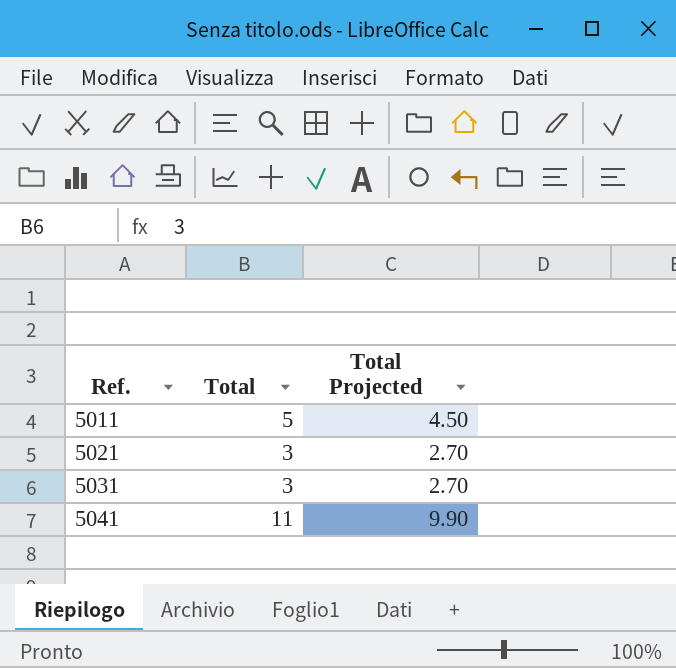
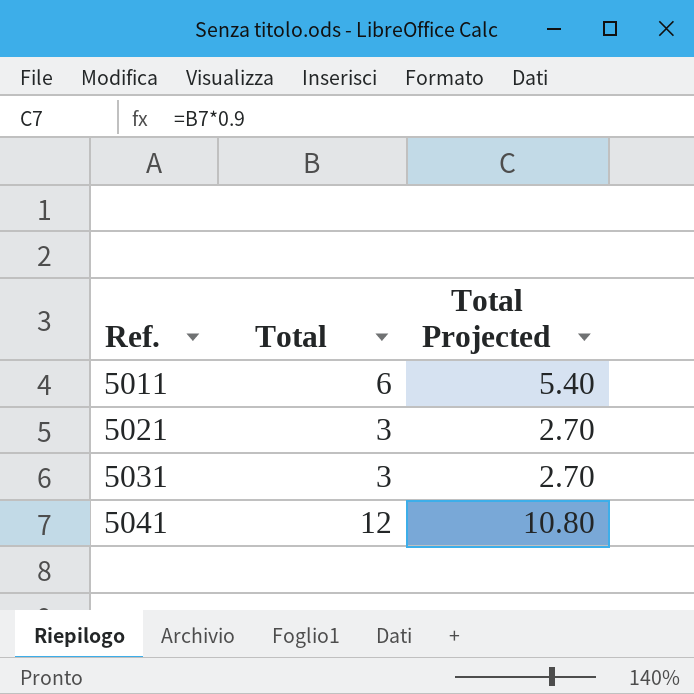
5011 | Total: 5 -> 6
5011 | Total Projected: 4.50 -> 5.40
5041 | Total: 11 -> 12
5041 | Total Projected: 9.90 -> 10.80

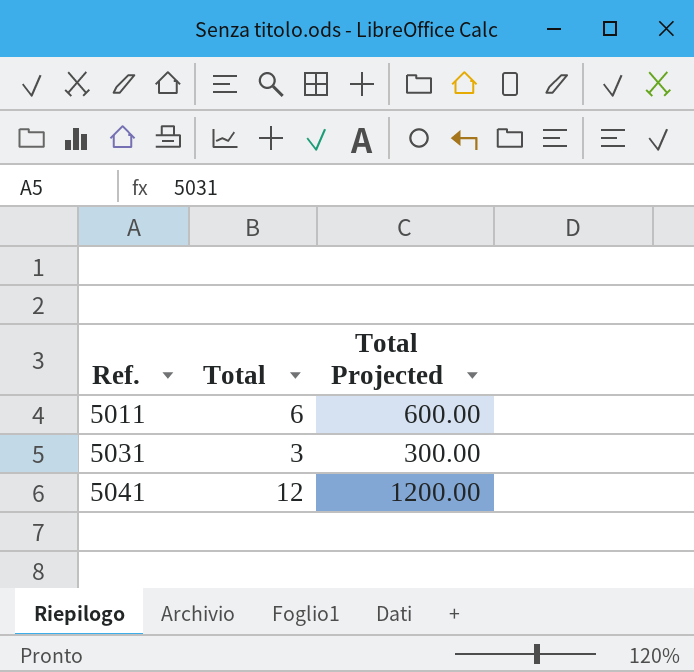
column Total Projected | formula: [Total] * 0.9 -> [Total] * 100
row 5021: 3 | 2.70 -> none

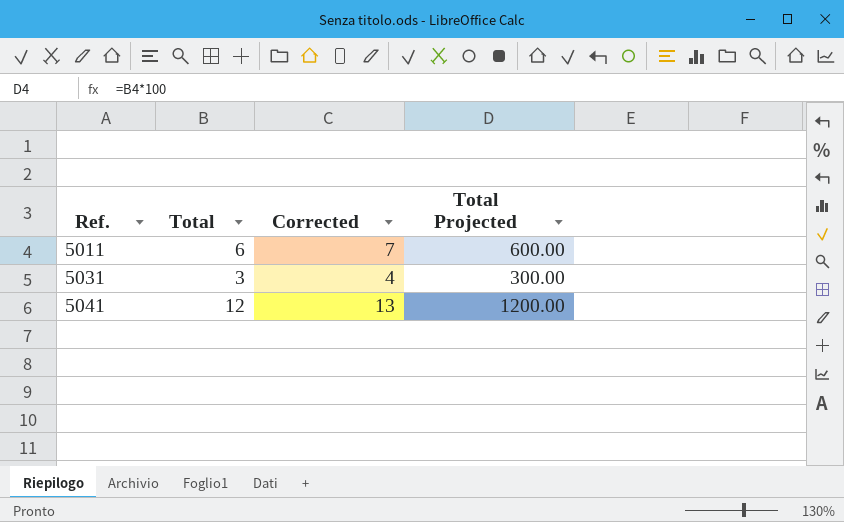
column Corrected | formula: none -> [Total] + 1

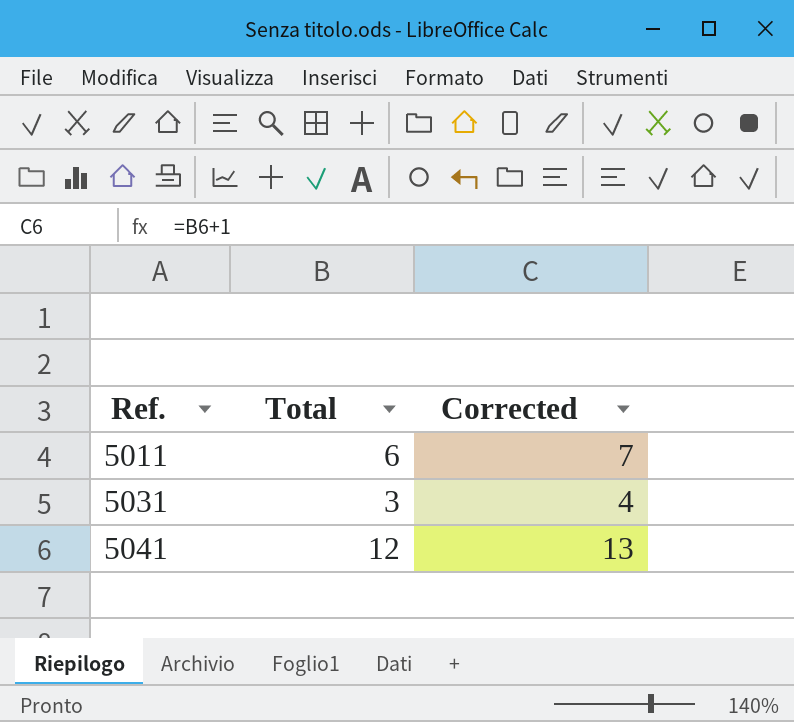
column Total Projected | formula: [Total] * 100 -> none

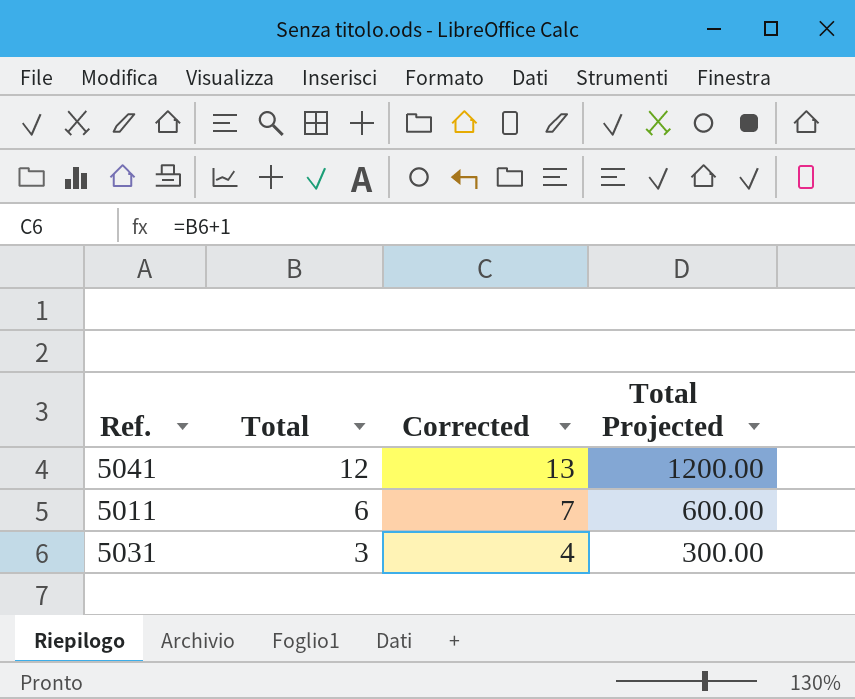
row order: Ref. ascending -> Total descending
column Total Projected | formula: none -> [Total] * 100

